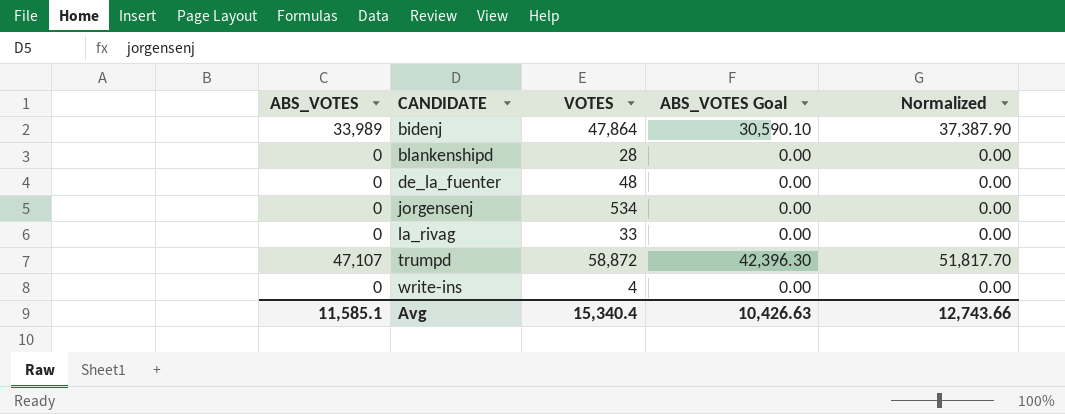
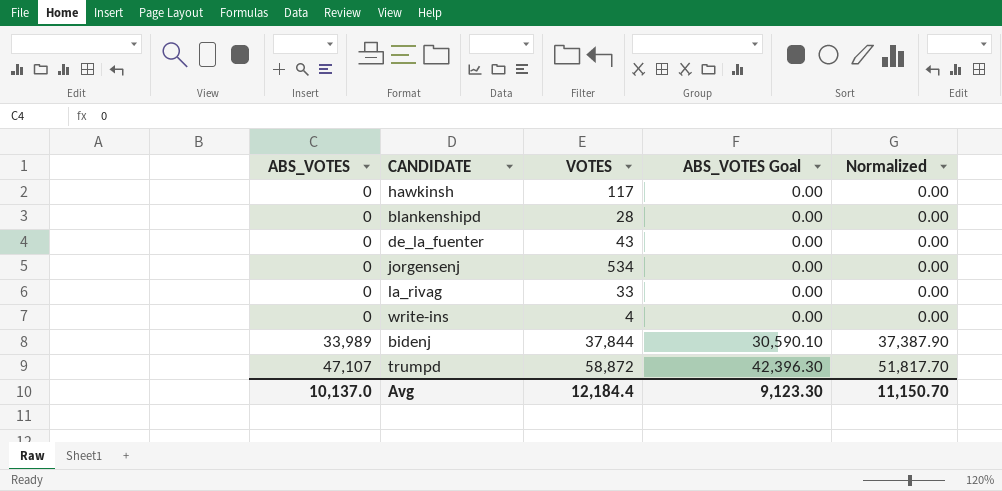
row order: CANDIDATE ascending -> ABS_VOTES ascending
row hawkinsh: none -> 0 | 117 | 0.00 | 0.00
de_la_fuenter | VOTES: 48 -> 43
bidenj | VOTES: 47,864 -> 37,844
Avg | ABS_VOTES: 11,585.1 -> 10,137.0
Avg | VOTES: 15,340.4 -> 12,184.4
Avg | ABS_VOTES Goal: 10,426.63 -> 9,123.30
Avg | Normalized: 12,743.66 -> 11,150.70

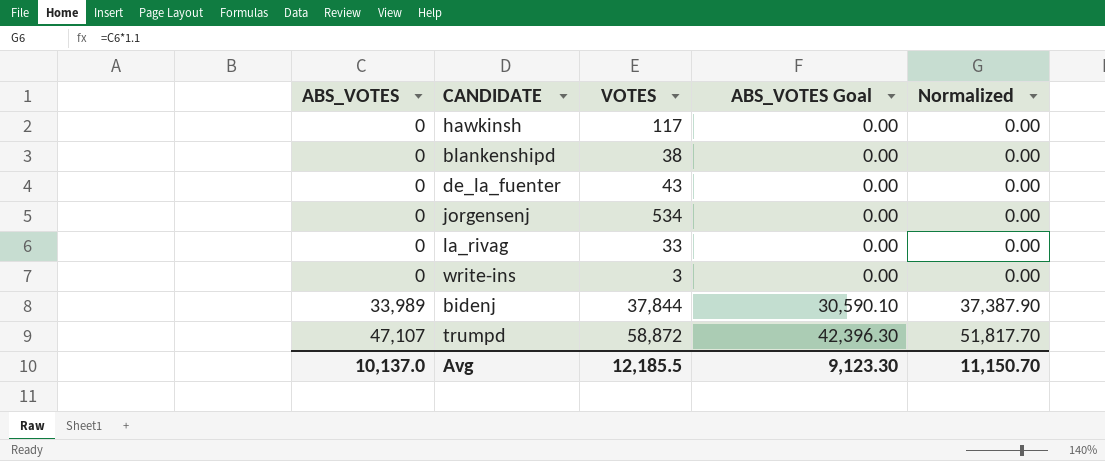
blankenshipd | VOTES: 28 -> 38
write-ins | VOTES: 4 -> 3
Avg | VOTES: 12,184.4 -> 12,185.5

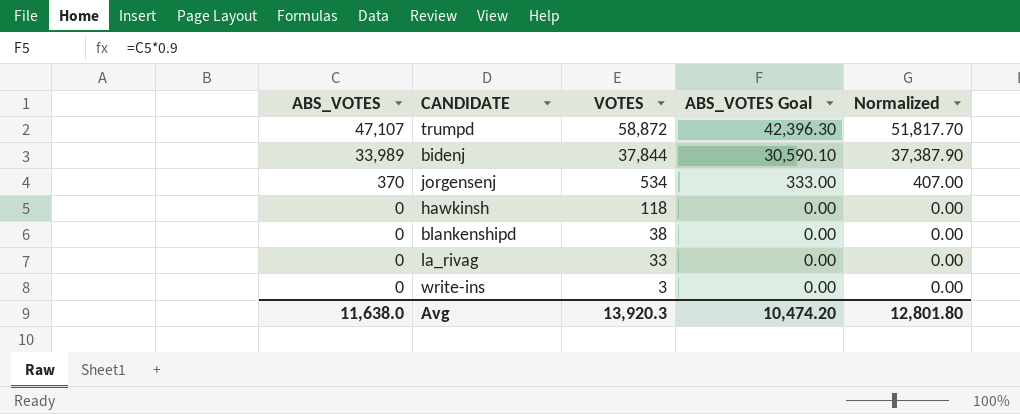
row order: ABS_VOTES ascending -> ABS_VOTES descending
row de_la_fuenter: 0 | 43 | 0.00 | 0.00 -> none
jorgensenj | ABS_VOTES: 0 -> 370
jorgensenj | ABS_VOTES Goal: 0.00 -> 333.00
jorgensenj | Normalized: 0.00 -> 407.00
hawkinsh | VOTES: 117 -> 118
Avg | ABS_VOTES: 10,137.0 -> 11,638.0
Avg | VOTES: 12,185.5 -> 13,920.3
Avg | ABS_VOTES Goal: 9,123.30 -> 10,474.20
Avg | Normalized: 11,150.70 -> 12,801.80

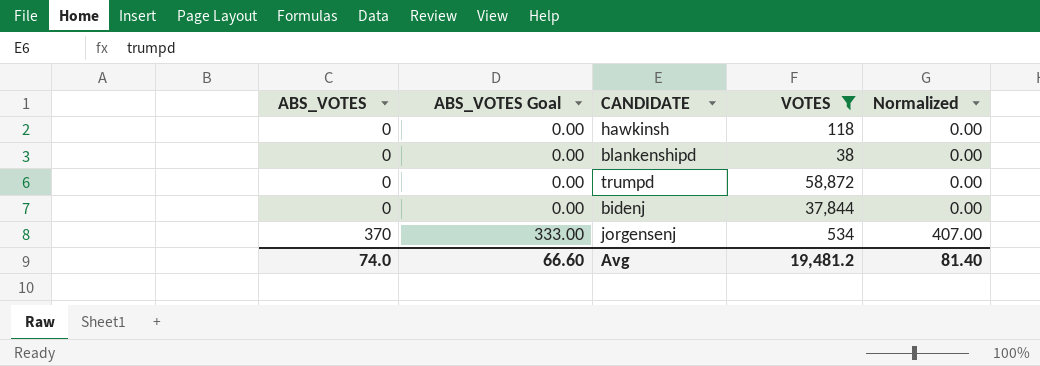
filter: none -> VOTES >= 38
row order: ABS_VOTES descending -> ABS_VOTES ascending
column ABS_VOTES Goal | position: 4 -> 2
trumpd | ABS_VOTES: 47,107 -> 0
trumpd | ABS_VOTES Goal: 42,396.30 -> 0.00
trumpd | Normalized: 51,817.70 -> 0.00
bidenj | ABS_VOTES: 33,989 -> 0
bidenj | ABS_VOTES Goal: 30,590.10 -> 0.00
bidenj | Normalized: 37,387.90 -> 0.00
Avg | ABS_VOTES: 11,638.0 -> 74.0
Avg | ABS_VOTES Goal: 10,474.20 -> 66.60
Avg | VOTES: 13,920.3 -> 19,481.2
Avg | Normalized: 12,801.80 -> 81.40

